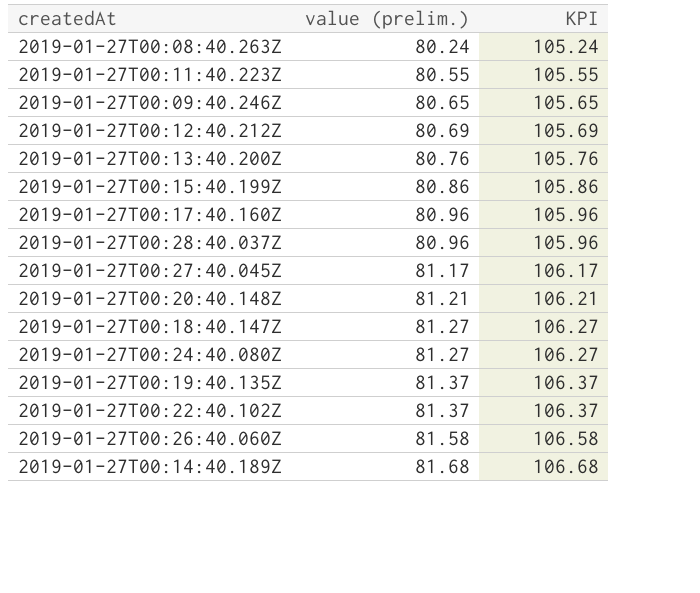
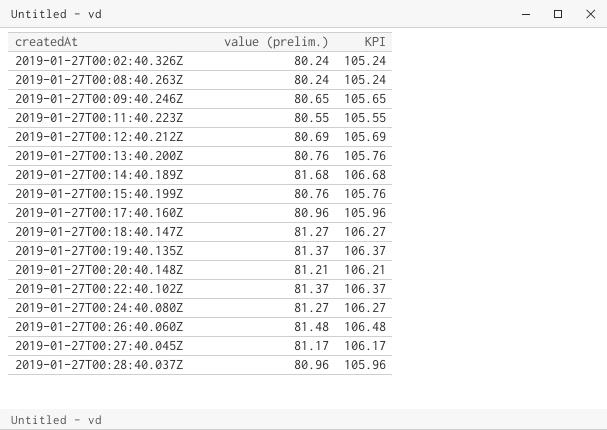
row order: value (prelim.) ascending -> createdAt ascending
row 2019-01-27T00:02:40.326Z: none -> 80.24 | 105.24
2019-01-27T00:15:40.199Z | value (prelim.): 80.86 -> 80.76
2019-01-27T00:15:40.199Z | KPI: 105.86 -> 105.76
2019-01-27T00:26:40.060Z | value (prelim.): 81.58 -> 81.48
2019-01-27T00:26:40.060Z | KPI: 106.58 -> 106.48

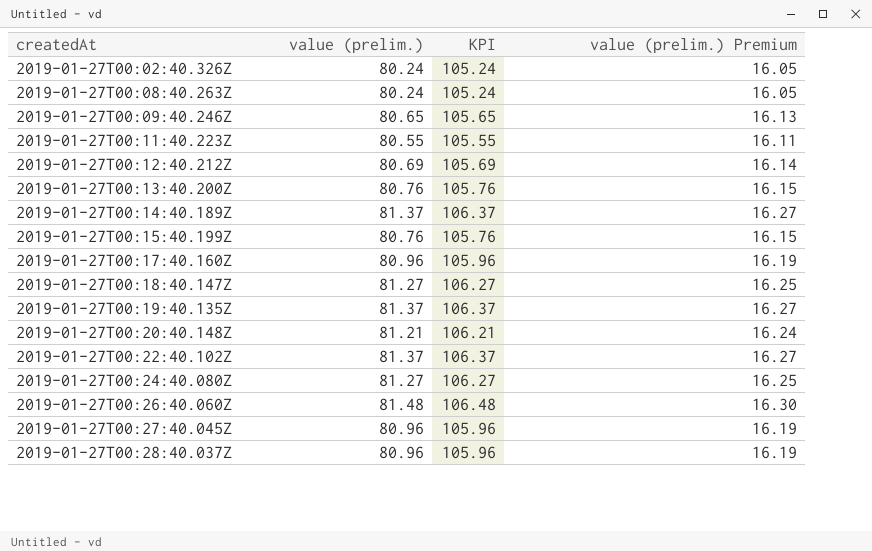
column value (prelim.) Premium | formula: none -> [value (prelim.)] * 0.2
2019-01-27T00:14:40.189Z | value (prelim.): 81.68 -> 81.37
2019-01-27T00:14:40.189Z | KPI: 106.68 -> 106.37
2019-01-27T00:27:40.045Z | value (prelim.): 81.17 -> 80.96
2019-01-27T00:27:40.045Z | KPI: 106.17 -> 105.96

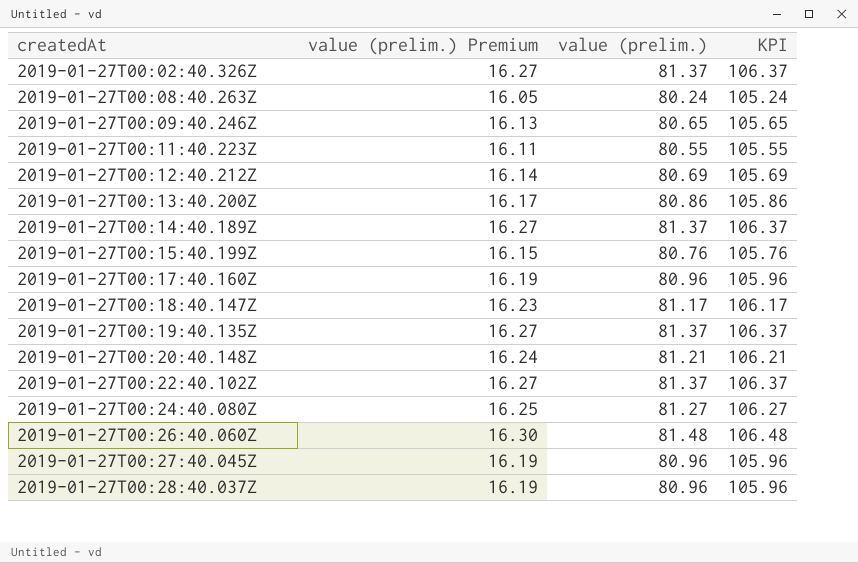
column value (prelim.) Premium | position: 4 -> 2
2019-01-27T00:02:40.326Z | value (prelim.) Premium: 16.05 -> 16.27
2019-01-27T00:02:40.326Z | value (prelim.): 80.24 -> 81.37
2019-01-27T00:02:40.326Z | KPI: 105.24 -> 106.37
2019-01-27T00:13:40.200Z | value (prelim.) Premium: 16.15 -> 16.17
2019-01-27T00:13:40.200Z | value (prelim.): 80.76 -> 80.86
2019-01-27T00:13:40.200Z | KPI: 105.76 -> 105.86
2019-01-27T00:18:40.147Z | value (prelim.) Premium: 16.25 -> 16.23
2019-01-27T00:18:40.147Z | value (prelim.): 81.27 -> 81.17
2019-01-27T00:18:40.147Z | KPI: 106.27 -> 106.17

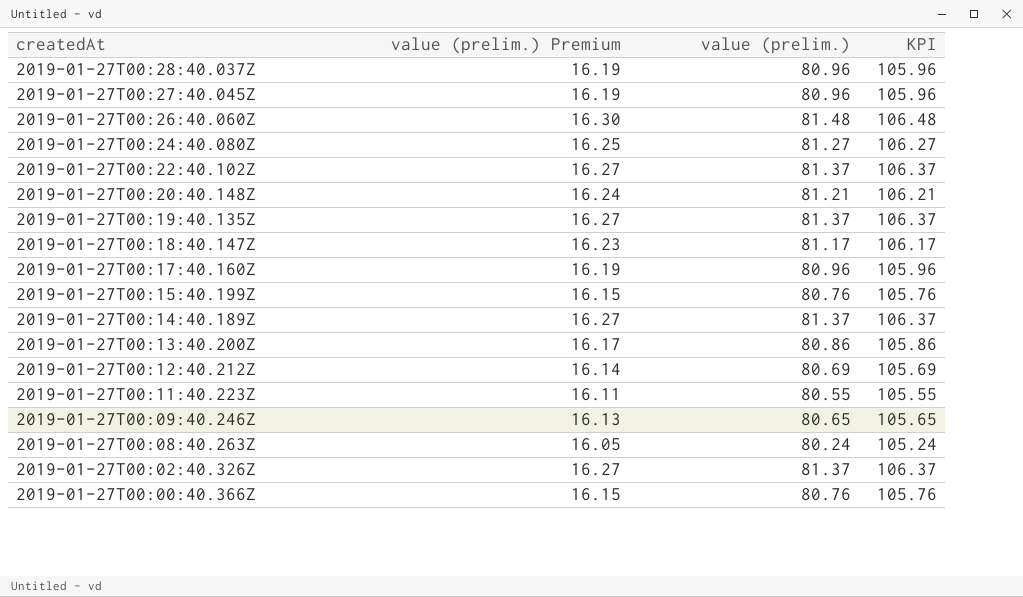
row order: createdAt ascending -> createdAt descending
row 2019-01-27T00:00:40.366Z: none -> 16.15 | 80.76 | 105.76

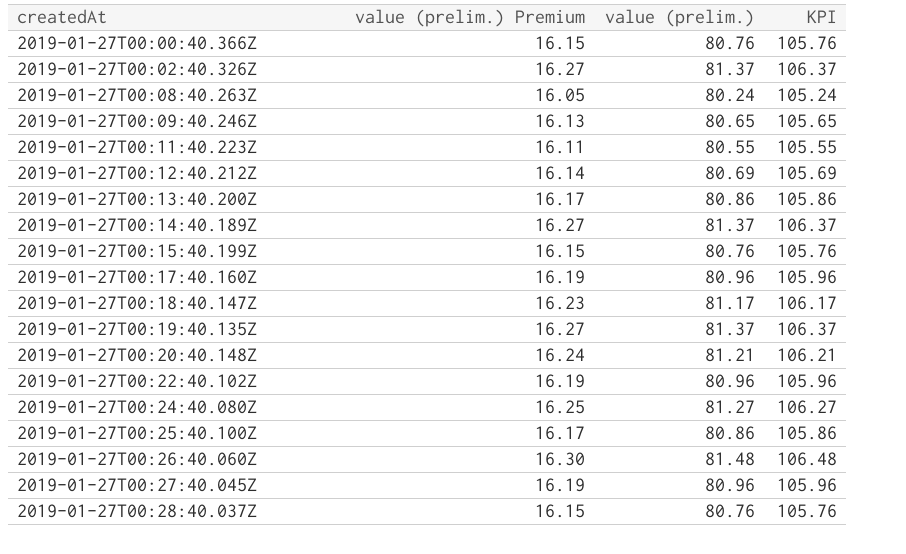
row order: createdAt descending -> createdAt ascending
2019-01-27T00:22:40.102Z | value (prelim.) Premium: 16.27 -> 16.19
2019-01-27T00:22:40.102Z | value (prelim.): 81.37 -> 80.96
2019-01-27T00:22:40.102Z | KPI: 106.37 -> 105.96
row 2019-01-27T00:25:40.100Z: none -> 16.17 | 80.86 | 105.86
2019-01-27T00:28:40.037Z | value (prelim.) Premium: 16.19 -> 16.15
2019-01-27T00:28:40.037Z | value (prelim.): 80.96 -> 80.76
2019-01-27T00:28:40.037Z | KPI: 105.96 -> 105.76

